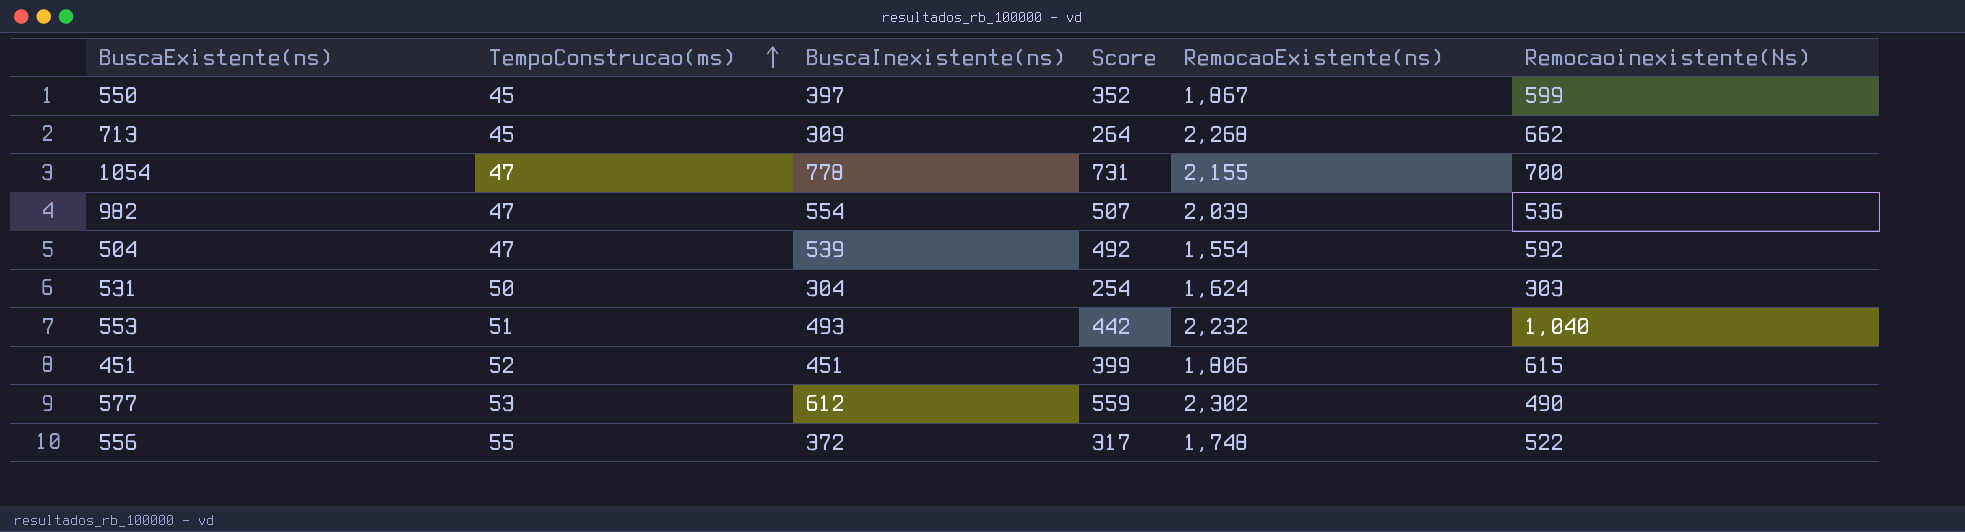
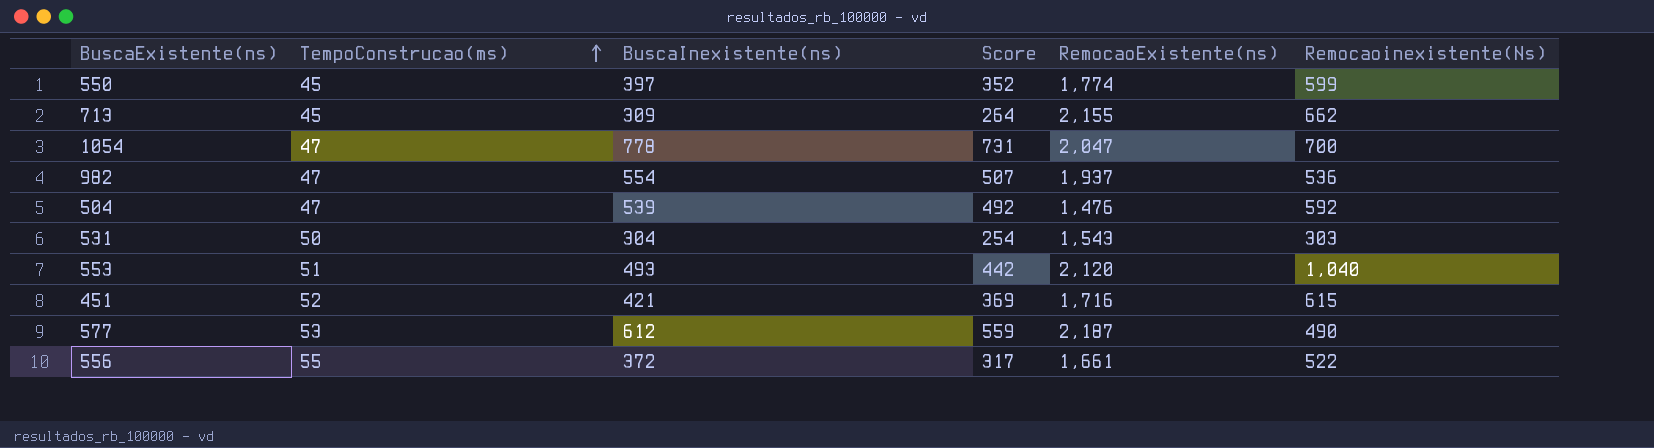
550 | RemocaoExistente(ns): 1,867 -> 1,774
713 | RemocaoExistente(ns): 2,268 -> 2,155
1054 | RemocaoExistente(ns): 2,155 -> 2,047
982 | RemocaoExistente(ns): 2,039 -> 1,937
504 | RemocaoExistente(ns): 1,554 -> 1,476
531 | RemocaoExistente(ns): 1,624 -> 1,543
553 | RemocaoExistente(ns): 2,232 -> 2,120
451 | BuscaInexistente(ns): 451 -> 421
451 | Score: 399 -> 369
451 | RemocaoExistente(ns): 1,806 -> 1,716
577 | RemocaoExistente(ns): 2,302 -> 2,187
556 | RemocaoExistente(ns): 1,748 -> 1,661

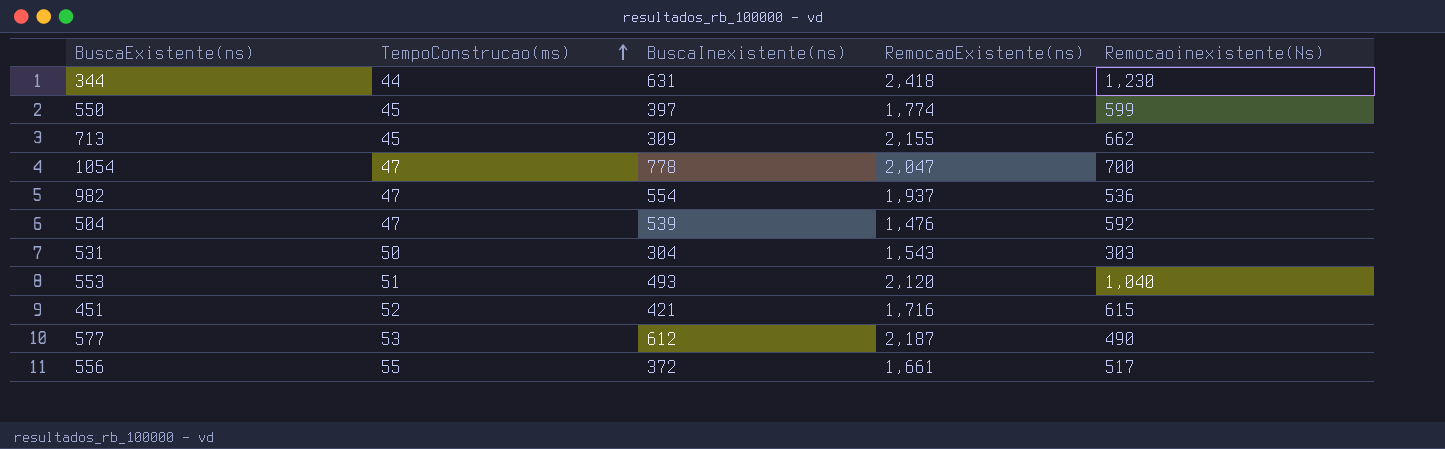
column Score | formula: [BuscaInexistente(ns)] - [TempoConstrucao(ms)] -> none
row 344: none -> 44 | 631 | 2,418 | 1,230
556 | Remocaoinexistente(Ns): 522 -> 517

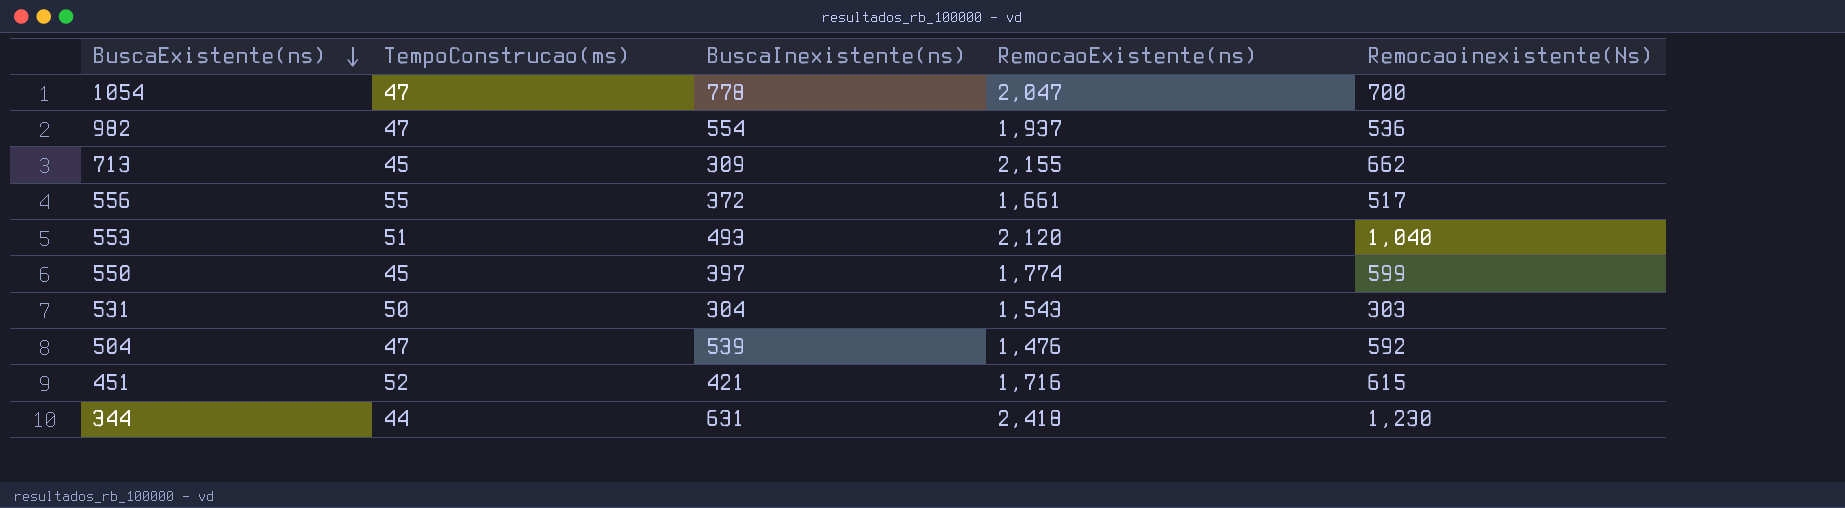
row order: TempoConstrucao(ms) ascending -> BuscaExistente(ns) descending
row 577: 53 | 612 | 2,187 | 490 -> none

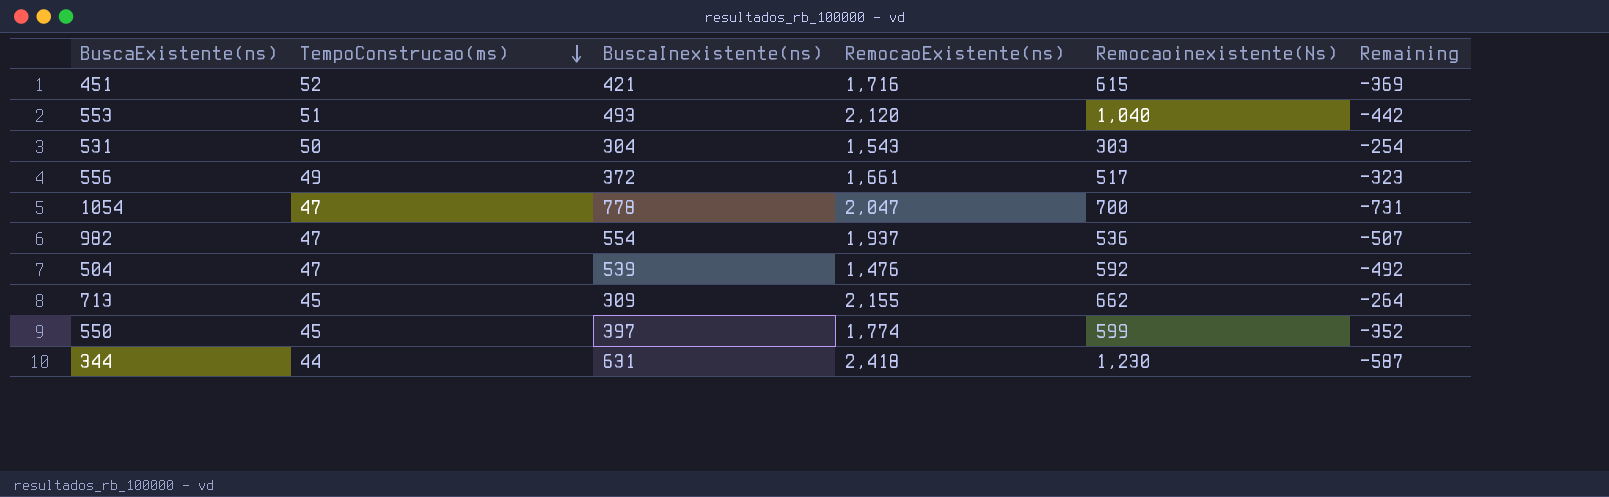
row order: BuscaExistente(ns) descending -> TempoConstrucao(ms) descending
column Remaining | formula: none -> [TempoConstrucao(ms)] - [BuscaInexistente(ns)]
556 | TempoConstrucao(ms): 55 -> 49

